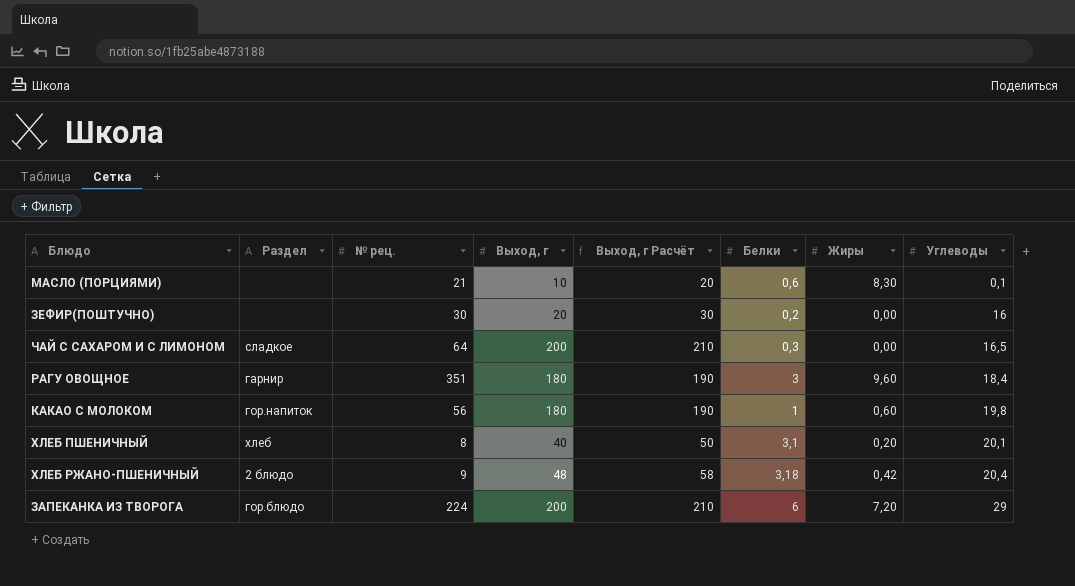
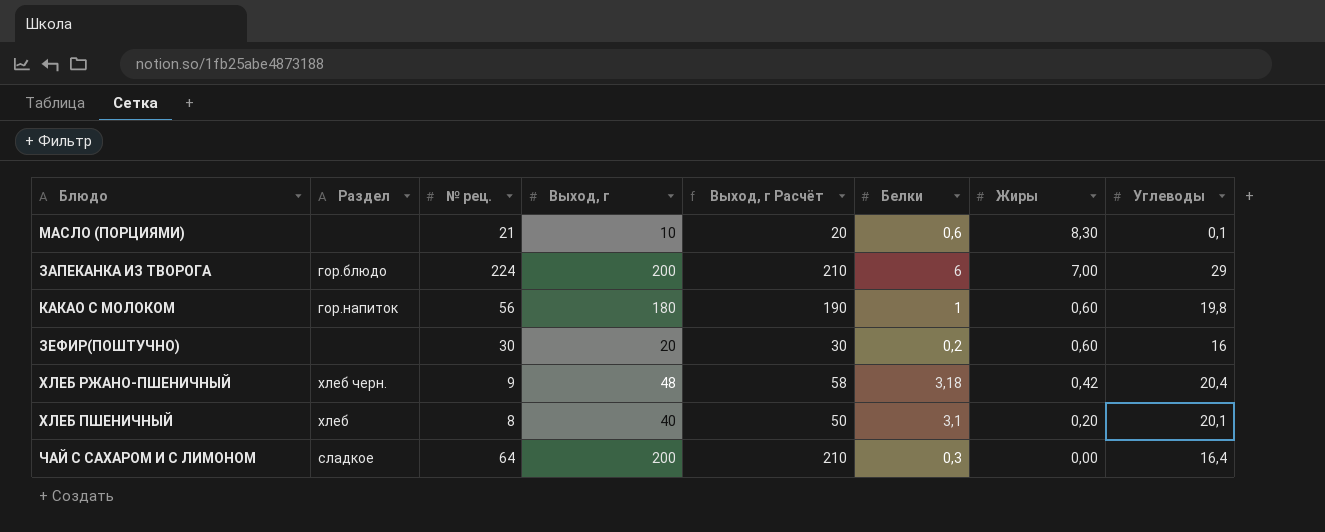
row order: Углеводы ascending -> Жиры descending
row РАГУ ОВОЩНОЕ: гарнир | 351 | 180 | 190 | 3 | 9,60 | 18,4 -> none
ЗАПЕКАНКА ИЗ ТВОРОГА | Жиры: 7,20 -> 7,00
ЗЕФИР(ПОШТУЧНО) | Жиры: 0,00 -> 0,60
ХЛЕБ РЖАНО-ПШЕНИЧНЫЙ | Раздел: 2 блюдо -> хлеб черн.
ЧАЙ С САХАРОМ И С ЛИМОНОМ | Углеводы: 16,5 -> 16,4

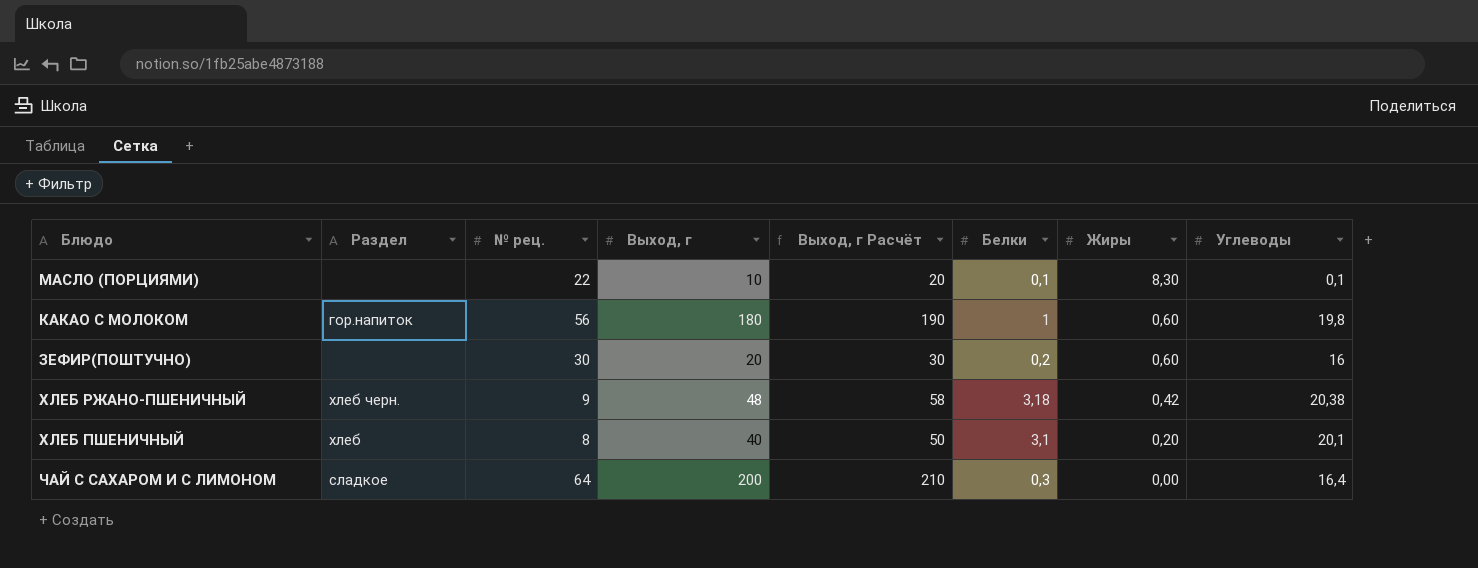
row ЗАПЕКАНКА ИЗ ТВОРОГА: гор.блюдо | 224 | 200 | 210 | 6 | 7,00 | 29 -> none
МАСЛО (ПОРЦИЯМИ) | № рец.: 21 -> 22
МАСЛО (ПОРЦИЯМИ) | Белки: 0,6 -> 0,1
ХЛЕБ РЖАНО-ПШЕНИЧНЫЙ | Углеводы: 20,4 -> 20,38

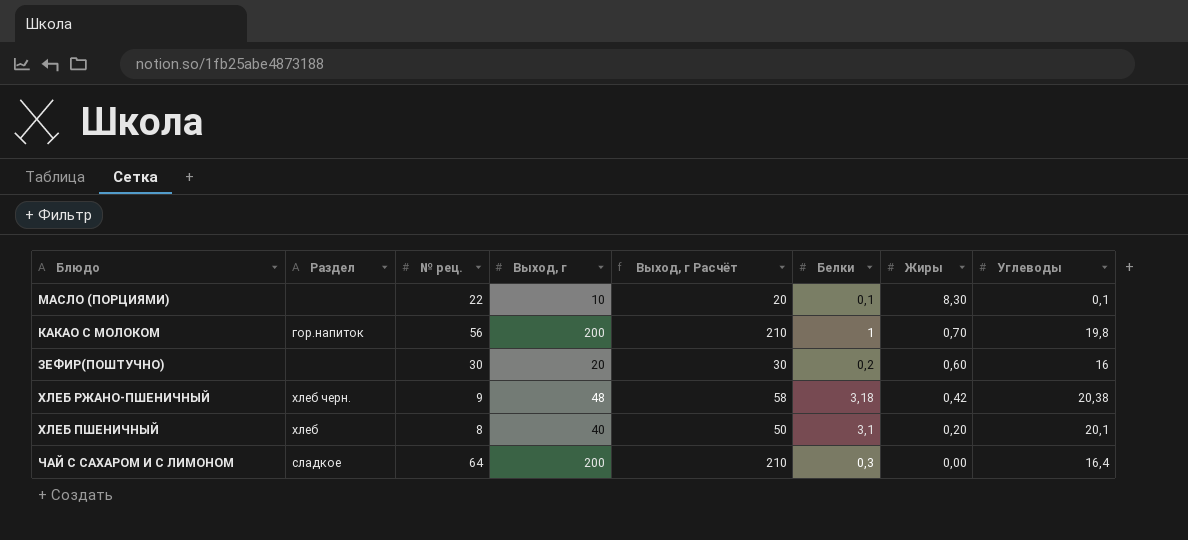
КАКАО С МОЛОКОМ | Выход, г: 180 -> 200
КАКАО С МОЛОКОМ | Выход, г Расчёт: 190 -> 210
КАКАО С МОЛОКОМ | Жиры: 0,60 -> 0,70

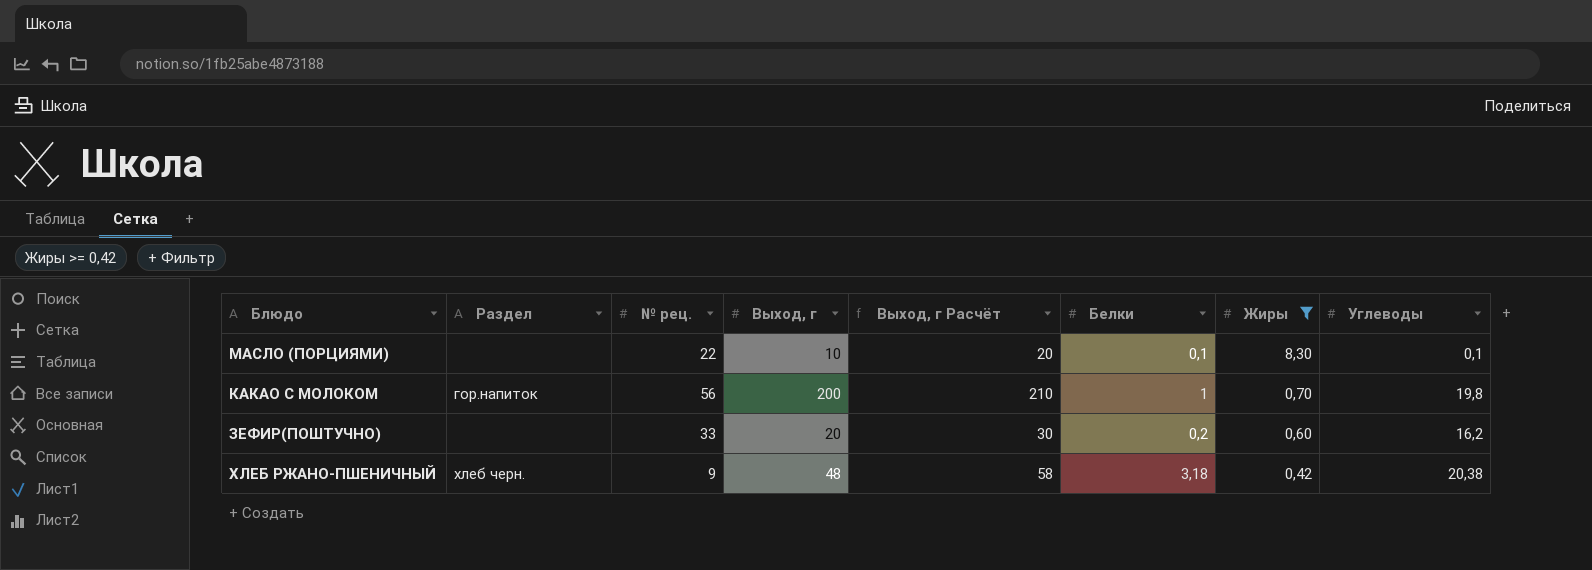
filter: none -> Жиры >= 0,42
ЗЕФИР(ПОШТУЧНО) | № рец.: 30 -> 33
ЗЕФИР(ПОШТУЧНО) | Углеводы: 16 -> 16,2

